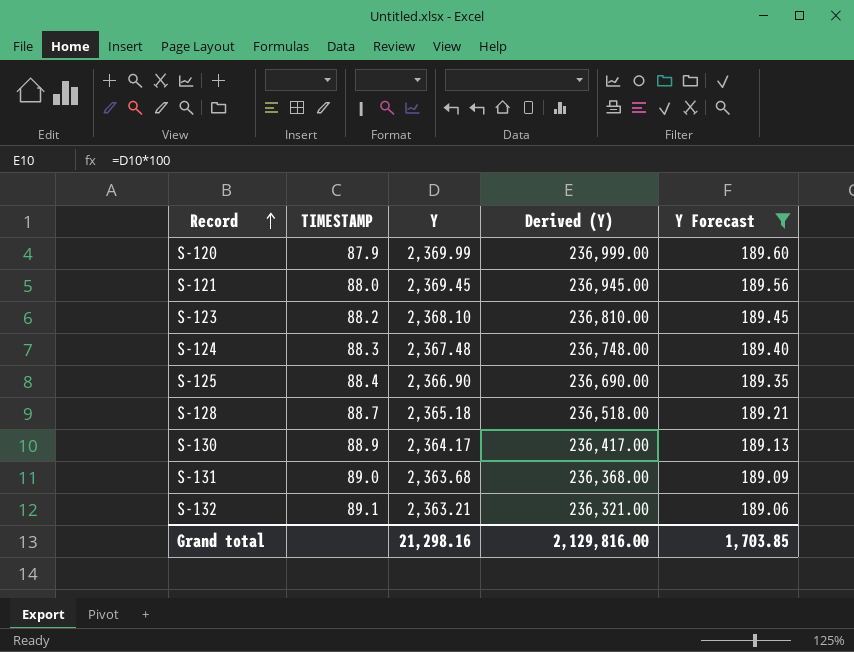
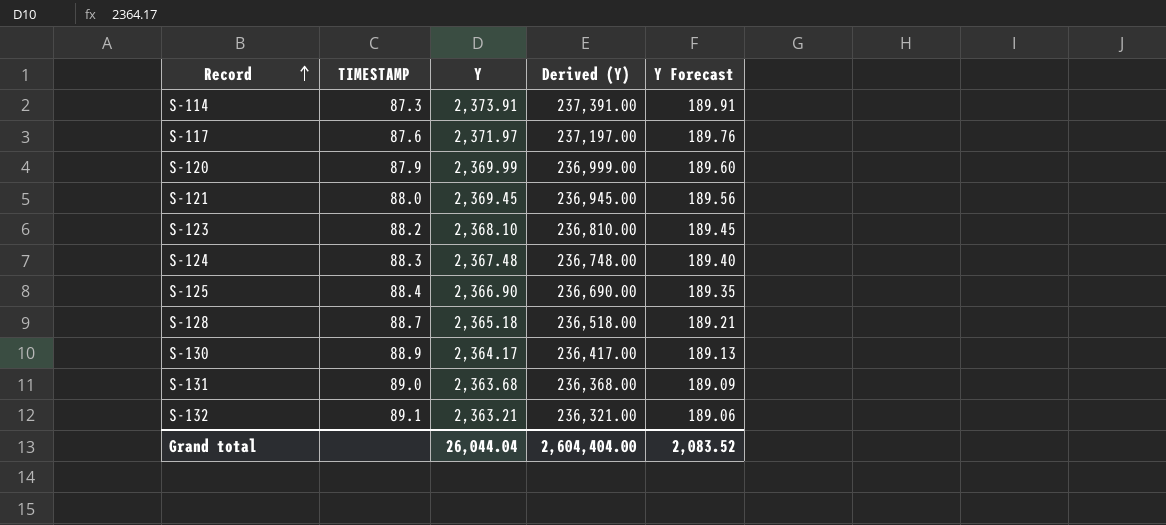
filter: Y Forecast <= 189.60 -> none
Grand total | Y: 21,298.16 -> 26,044.04
Grand total | Derived (Y): 2,129,816.00 -> 2,604,404.00
Grand total | Y Forecast: 1,703.85 -> 2,083.52

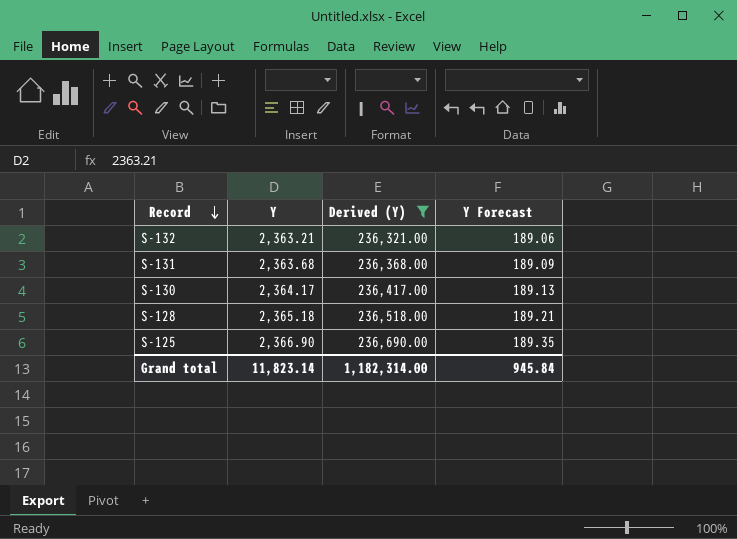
filter: none -> Derived (Y) <= 236,690.00
row order: Record ascending -> Record descending
column TIMESTAMP | position: 2 -> none
Grand total | Y: 26,044.04 -> 11,823.14
Grand total | Derived (Y): 2,604,404.00 -> 1,182,314.00
Grand total | Y Forecast: 2,083.52 -> 945.84

